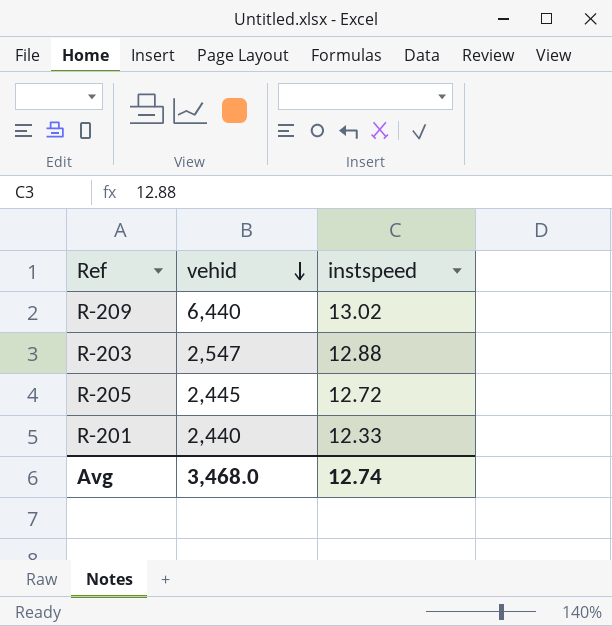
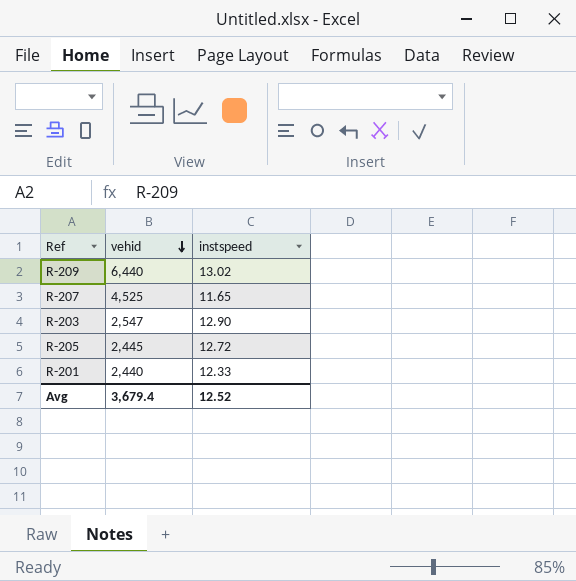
row R-207: none -> 4,525 | 11.65
R-203 | instspeed: 12.88 -> 12.90
Avg | vehid: 3,468.0 -> 3,679.4
Avg | instspeed: 12.74 -> 12.52

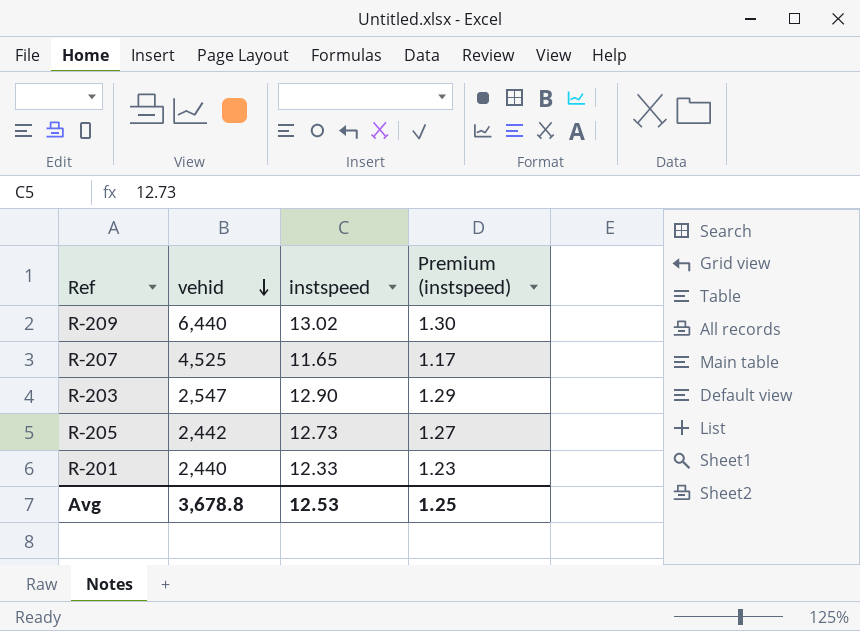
column Premium (instspeed) | formula: none -> [instspeed] * 0.1
R-205 | vehid: 2,445 -> 2,442
R-205 | instspeed: 12.72 -> 12.73
Avg | vehid: 3,679.4 -> 3,678.8
Avg | instspeed: 12.52 -> 12.53

